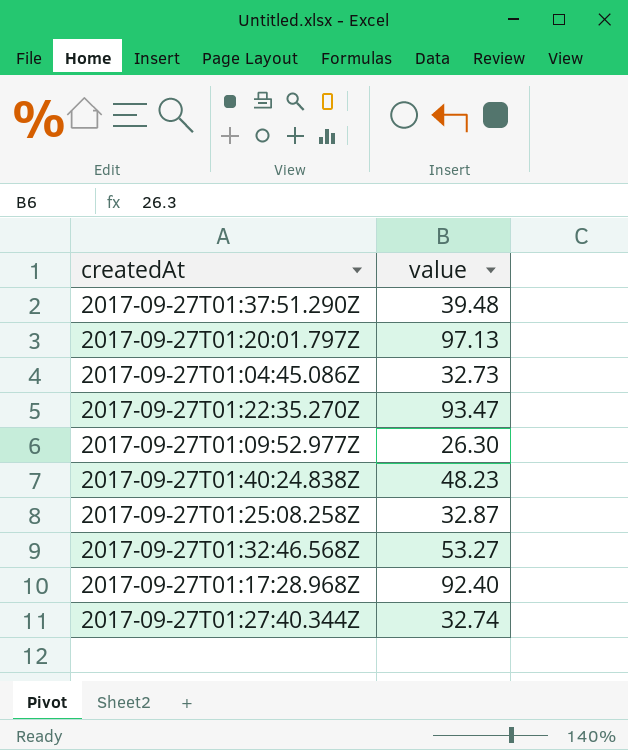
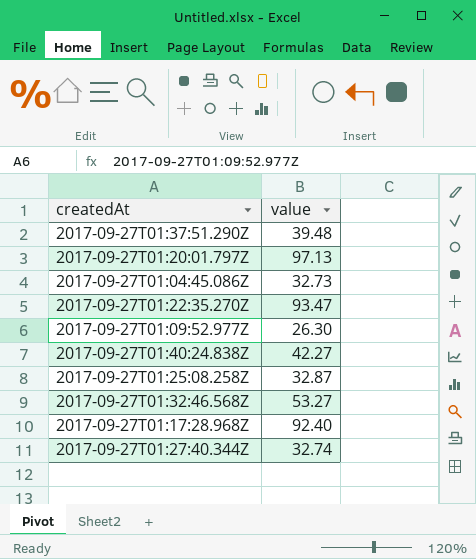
2017-09-27T01:40:24.838Z | value: 48.23 -> 42.27

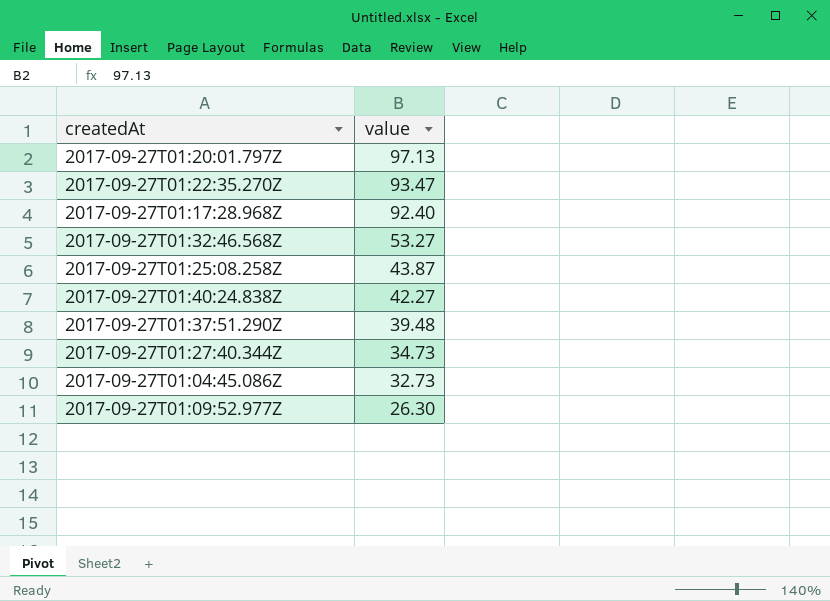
row order: none -> value descending
2017-09-27T01:25:08.258Z | value: 32.87 -> 43.87
2017-09-27T01:27:40.344Z | value: 32.74 -> 34.73

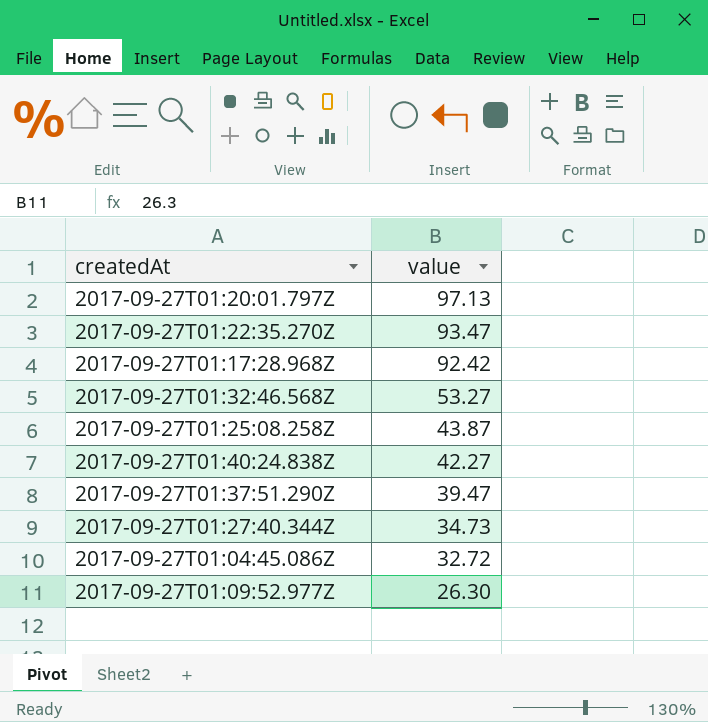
2017-09-27T01:17:28.968Z | value: 92.40 -> 92.42
2017-09-27T01:37:51.290Z | value: 39.48 -> 39.47
2017-09-27T01:04:45.086Z | value: 32.73 -> 32.72

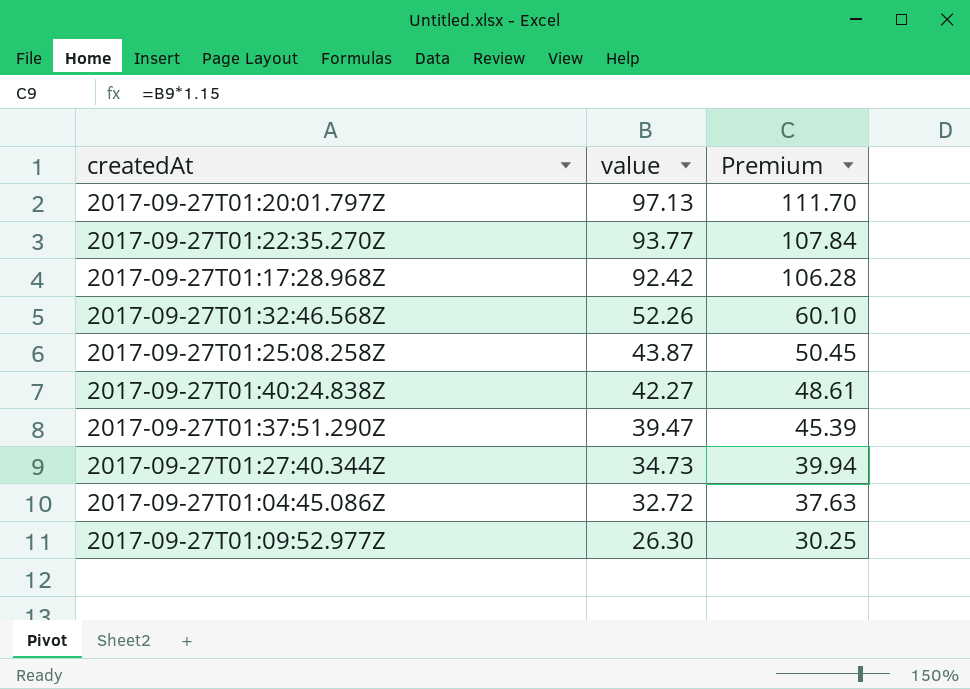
column Premium | formula: none -> [value] * 1.15
2017-09-27T01:22:35.270Z | value: 93.47 -> 93.77
2017-09-27T01:32:46.568Z | value: 53.27 -> 52.26

